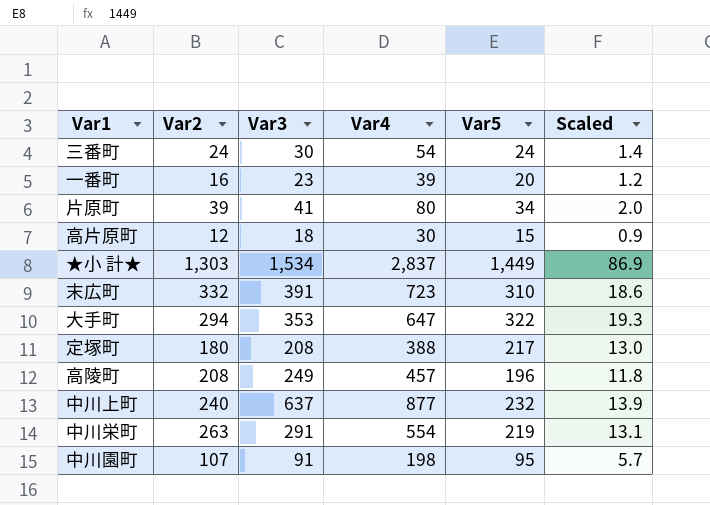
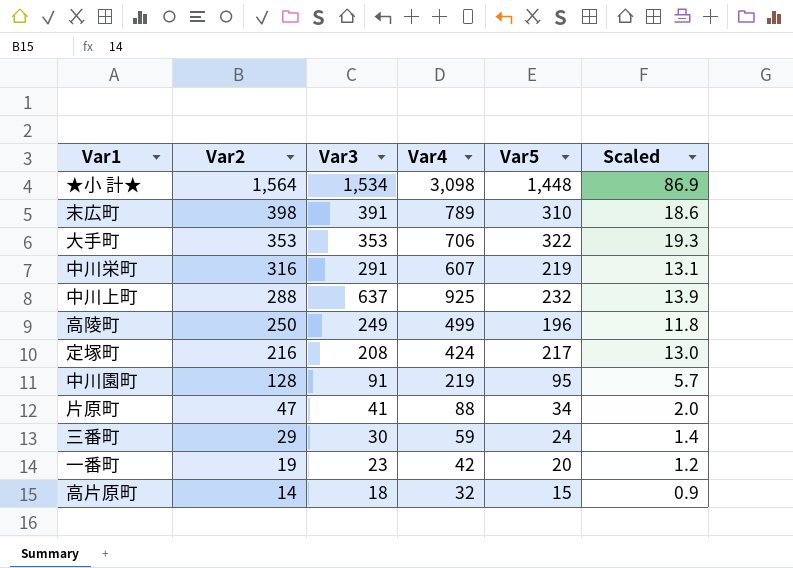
row order: none -> Var2 descending
★小 計★ | Var2: 1,303 -> 1,564
★小 計★ | Var4: 2,837 -> 3,098
★小 計★ | Var5: 1,449 -> 1,448
末広町 | Var2: 332 -> 398
末広町 | Var4: 723 -> 789
大手町 | Var2: 294 -> 353
大手町 | Var4: 647 -> 706
中川栄町 | Var2: 263 -> 316
中川栄町 | Var4: 554 -> 607
中川上町 | Var2: 240 -> 288
中川上町 | Var4: 877 -> 925
高陵町 | Var2: 208 -> 250
高陵町 | Var4: 457 -> 499
定塚町 | Var2: 180 -> 216
定塚町 | Var4: 388 -> 424
中川園町 | Var2: 107 -> 128
中川園町 | Var4: 198 -> 219
片原町 | Var2: 39 -> 47
片原町 | Var4: 80 -> 88
三番町 | Var2: 24 -> 29
三番町 | Var4: 54 -> 59
一番町 | Var2: 16 -> 19
一番町 | Var4: 39 -> 42
高片原町 | Var2: 12 -> 14
高片原町 | Var4: 30 -> 32

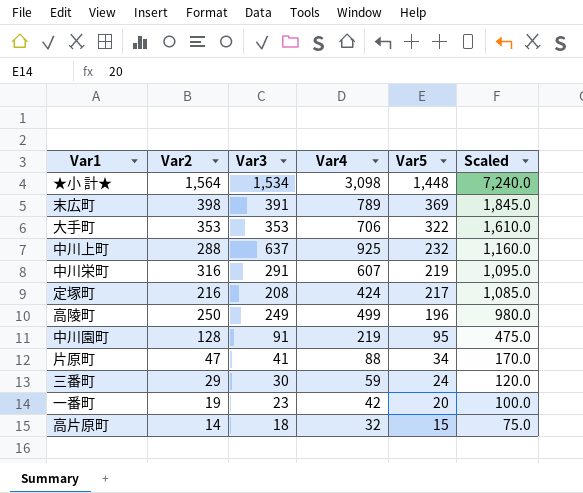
row order: Var2 descending -> Var5 descending
column Scaled | formula: [Var5] * 0.06 -> [Var5] * 5
末広町 | Var5: 310 -> 369

